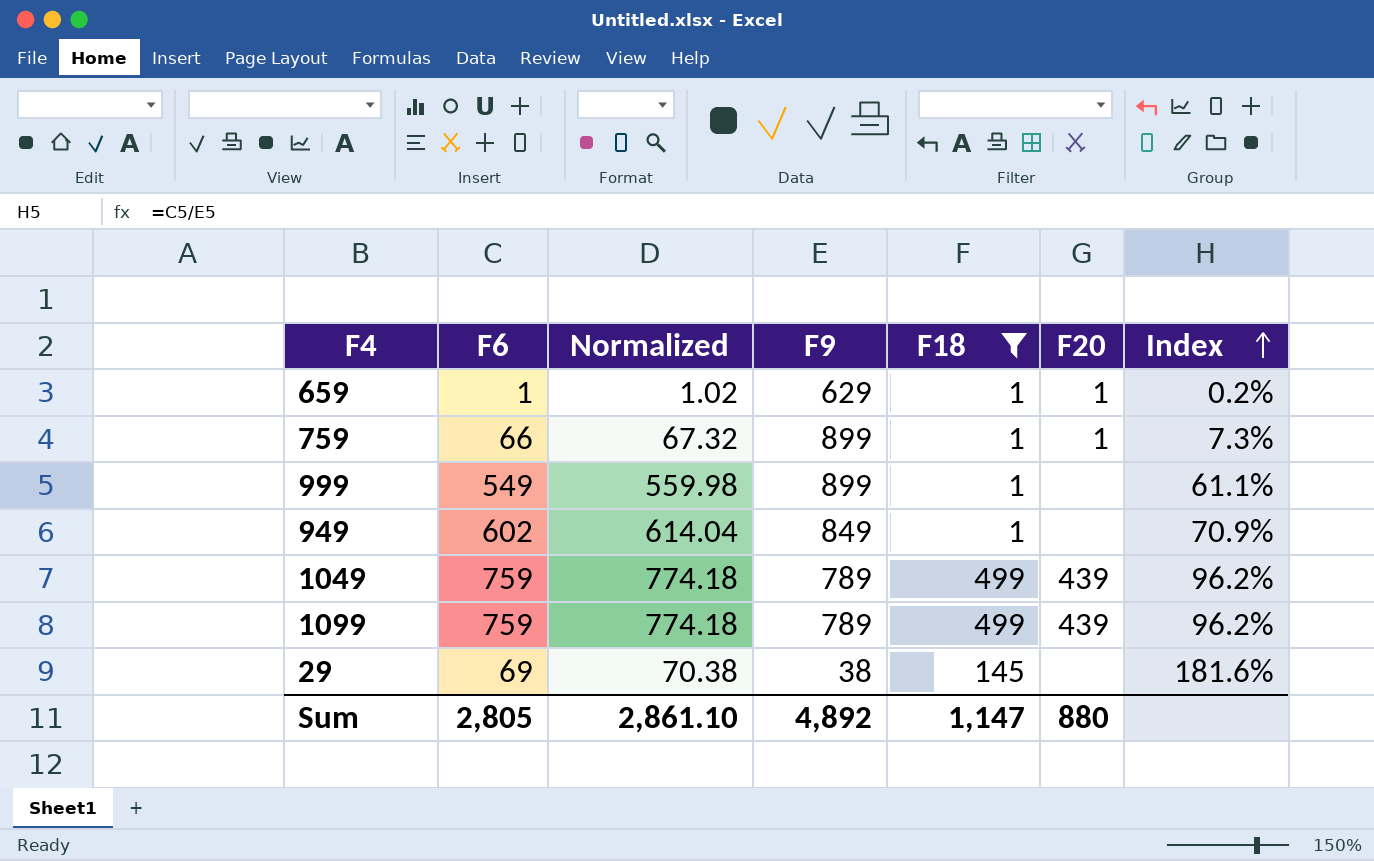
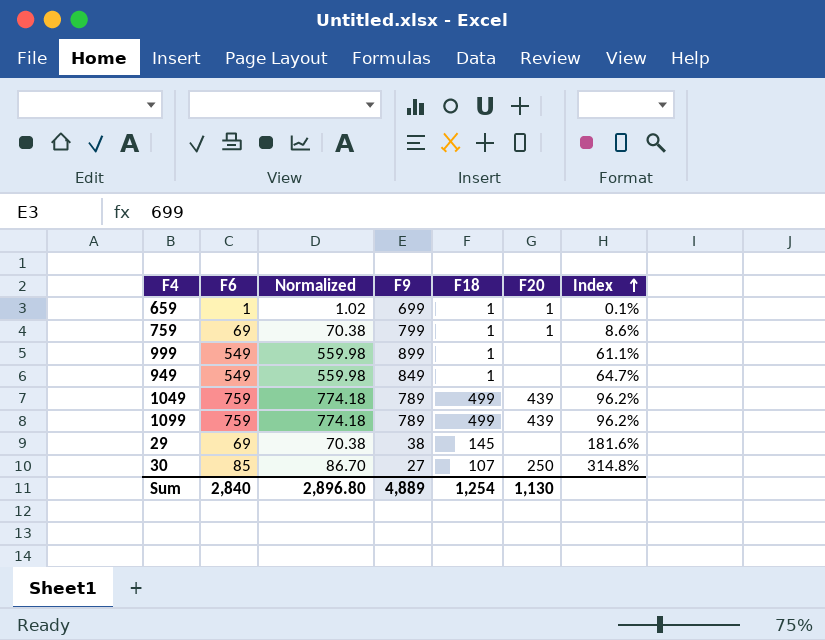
filter: F18 != 107 -> none
659 | F9: 629 -> 699
659 | Index: 0.2% -> 0.1%
759 | F6: 66 -> 69
759 | Normalized: 67.32 -> 70.38
759 | F9: 899 -> 799
759 | Index: 7.3% -> 8.6%
949 | F6: 602 -> 549
949 | Normalized: 614.04 -> 559.98
949 | Index: 70.9% -> 64.7%
Sum | F6: 2,805 -> 2,840
Sum | Normalized: 2,861.10 -> 2,896.80
Sum | F9: 4,892 -> 4,889
Sum | F18: 1,147 -> 1,254
Sum | F20: 880 -> 1,130

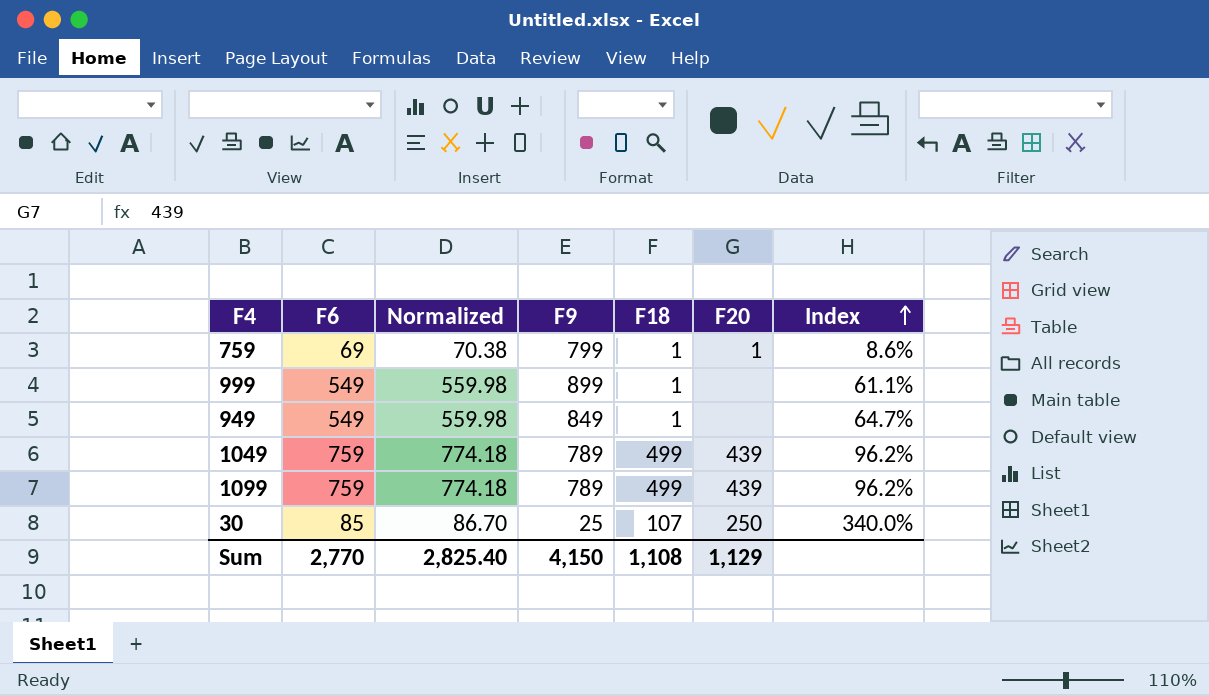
row 659: 1 | 1.02 | 699 | 1 | 1 | 0.1% -> none
row 29: 69 | 70.38 | 38 | 145 | none | 181.6% -> none
30 | F9: 27 -> 25
30 | Index: 314.8% -> 340.0%
Sum | F6: 2,840 -> 2,770
Sum | Normalized: 2,896.80 -> 2,825.40
Sum | F9: 4,889 -> 4,150
Sum | F18: 1,254 -> 1,108
Sum | F20: 1,130 -> 1,129

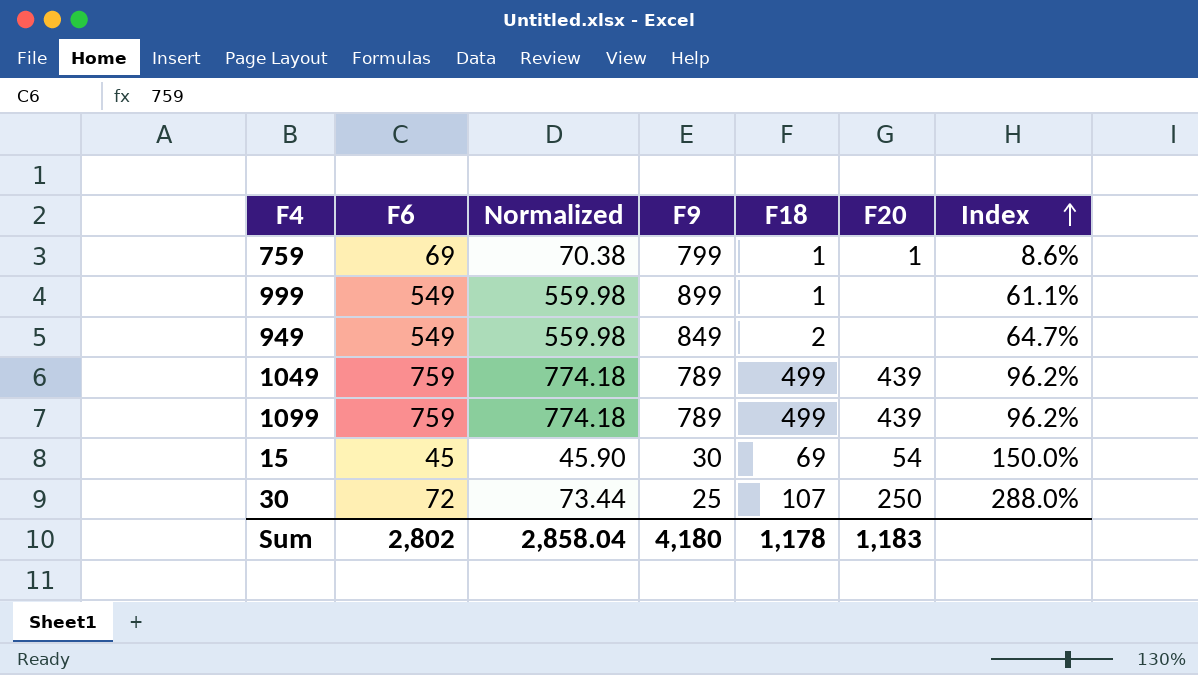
949 | F18: 1 -> 2
row 15: none -> 45 | 45.90 | 30 | 69 | 54 | 150.0%
30 | F6: 85 -> 72
30 | Normalized: 86.70 -> 73.44
30 | Index: 340.0% -> 288.0%
Sum | F6: 2,770 -> 2,802
Sum | Normalized: 2,825.40 -> 2,858.04
Sum | F9: 4,150 -> 4,180
Sum | F18: 1,108 -> 1,178
Sum | F20: 1,129 -> 1,183

